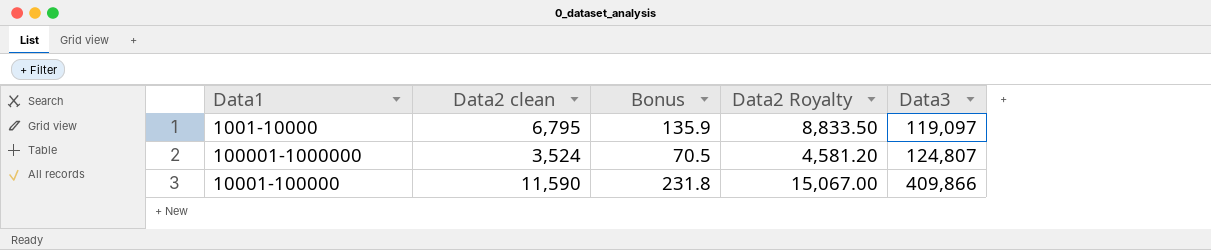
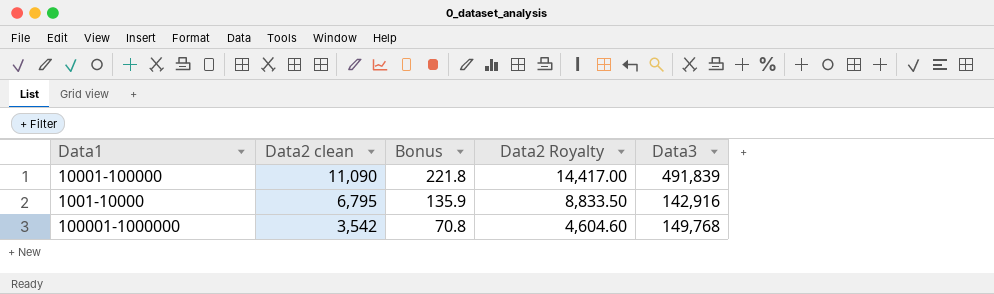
row order: Data3 ascending -> Data2 clean descending
10001-100000 | Data2 clean: 11,590 -> 11,090
10001-100000 | Bonus: 231.8 -> 221.8
10001-100000 | Data2 Royalty: 15,067.00 -> 14,417.00
10001-100000 | Data3: 409,866 -> 491,839
1001-10000 | Data3: 119,097 -> 142,916
100001-1000000 | Data2 clean: 3,524 -> 3,542
100001-1000000 | Bonus: 70.5 -> 70.8
100001-1000000 | Data2 Royalty: 4,581.20 -> 4,604.60
100001-1000000 | Data3: 124,807 -> 149,768

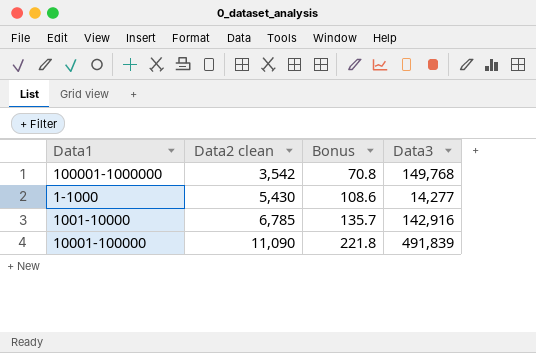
row order: Data2 clean descending -> Data2 clean ascending
column Data2 Royalty | formula: [Data2 clean] * 1.3 -> none
row 1-1000: none -> 5,430 | 108.6 | 14,277
1001-10000 | Data2 clean: 6,795 -> 6,785
1001-10000 | Bonus: 135.9 -> 135.7

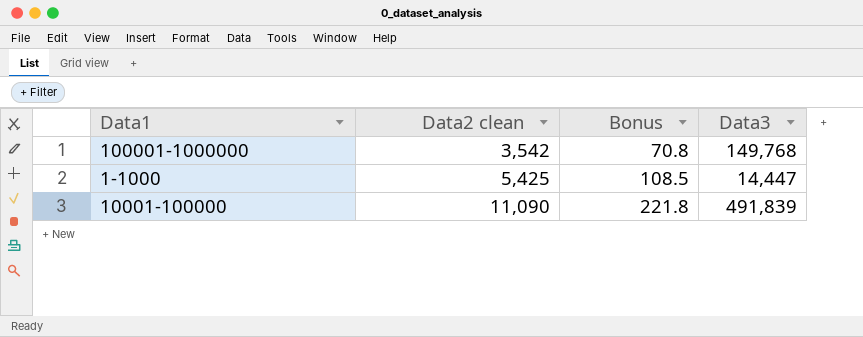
row 1001-10000: 6,785 | 135.7 | 142,916 -> none
1-1000 | Data2 clean: 5,430 -> 5,425
1-1000 | Bonus: 108.6 -> 108.5
1-1000 | Data3: 14,277 -> 14,447

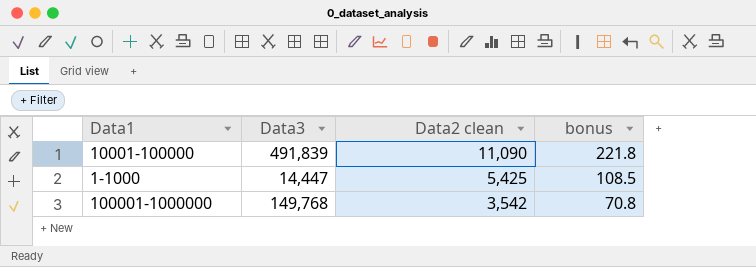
row order: Data2 clean ascending -> Data2 clean descending
column Data3 | position: 4 -> 2
column name: Bonus -> bonus

